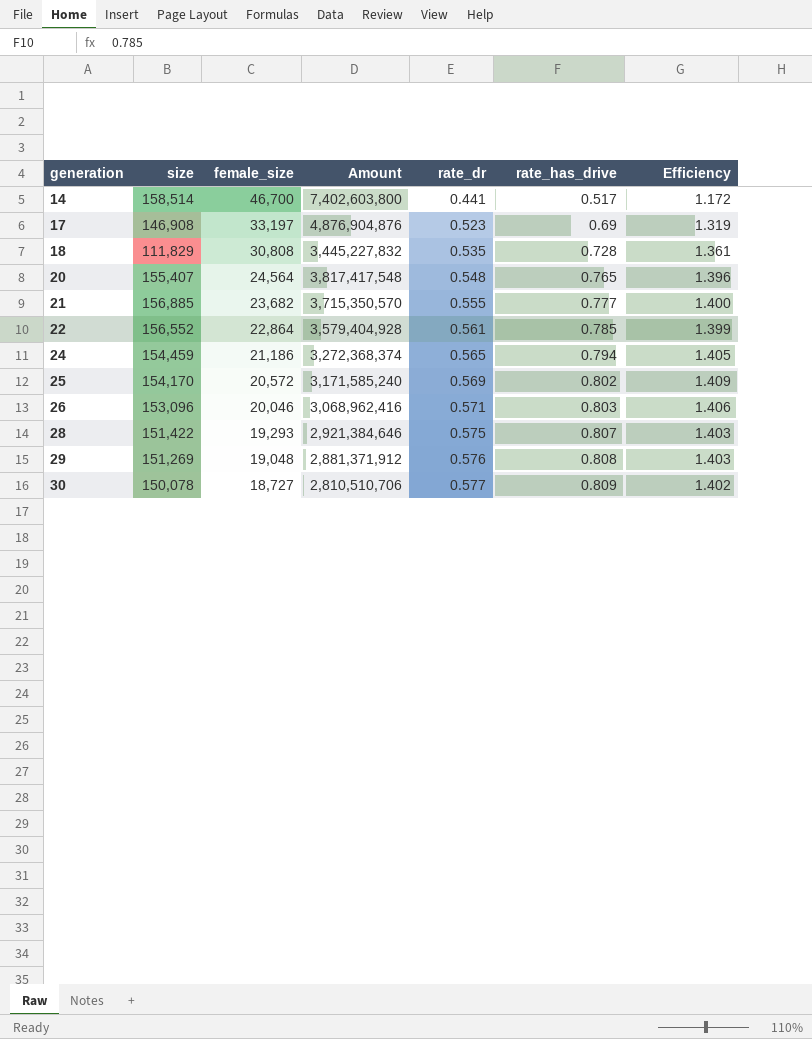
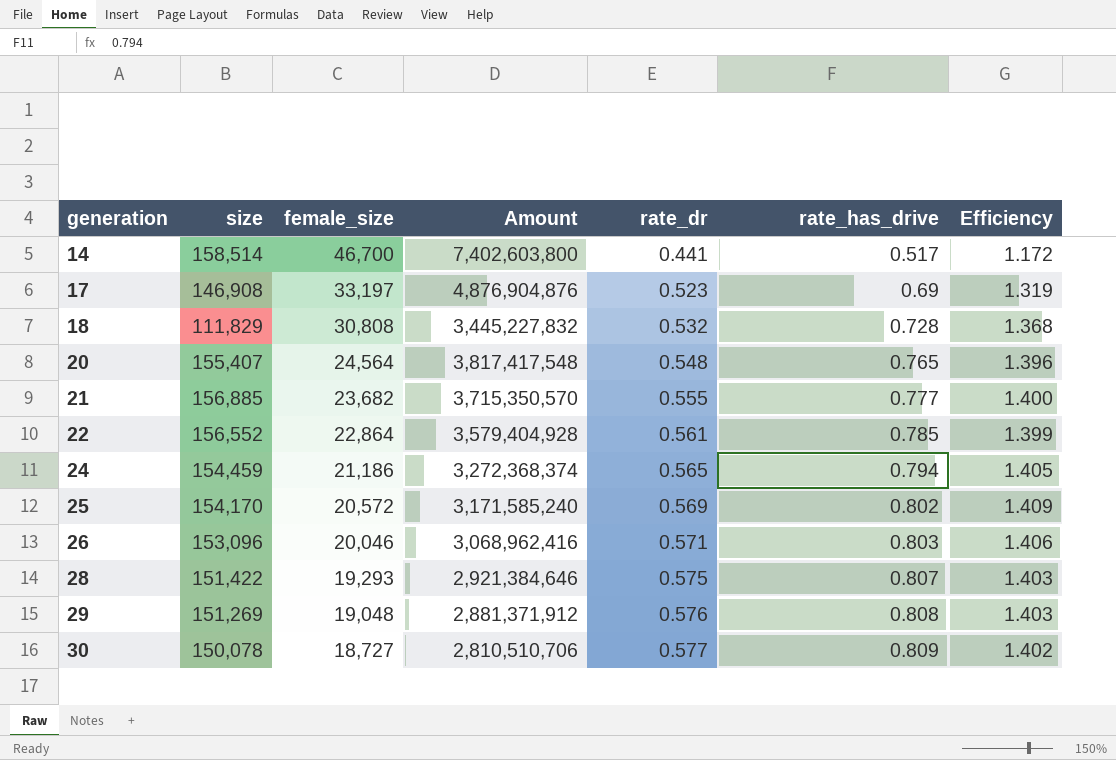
18 | rate_dr: 0.535 -> 0.532
18 | Efficiency: 1.361 -> 1.368

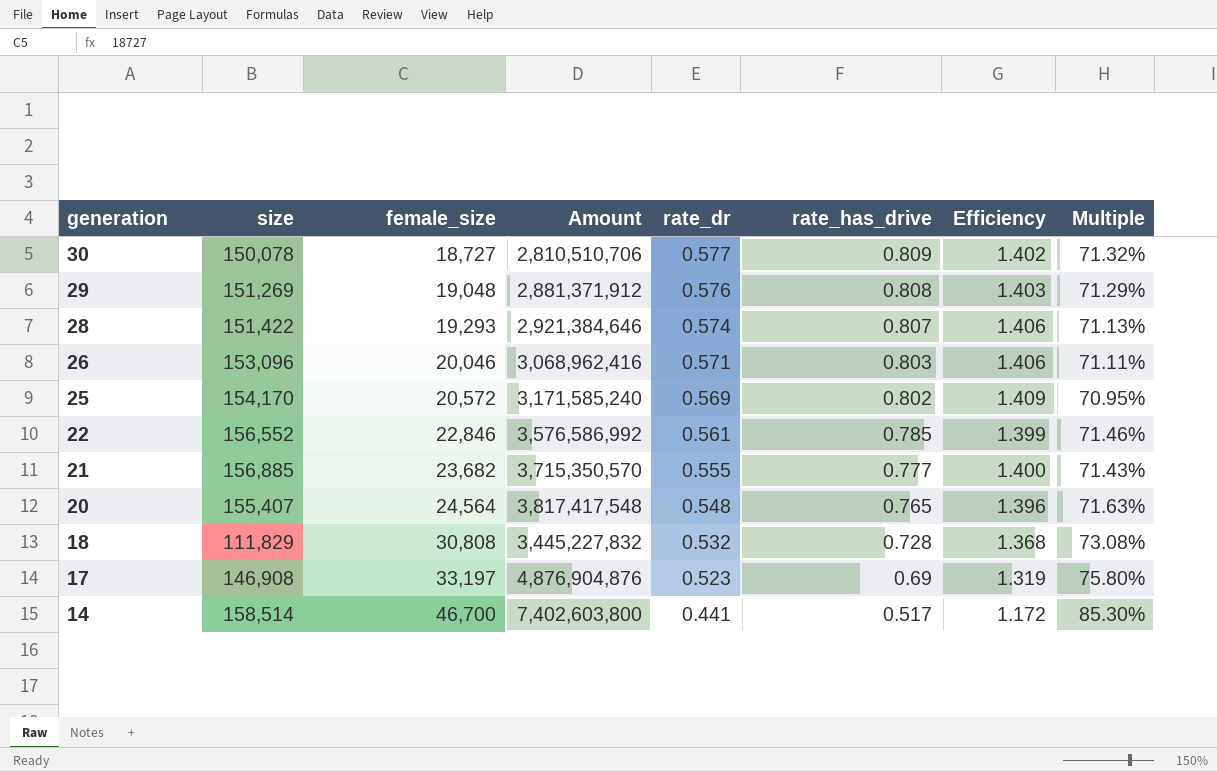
row order: generation ascending -> generation descending
column Multiple | formula: none -> [rate_dr] / [rate_has_drive]
row 24: 154,459 | 21,186 | 3,272,368,374 | 0.565 | 0.794 | 1.405 -> none
28 | rate_dr: 0.575 -> 0.574
28 | Efficiency: 1.403 -> 1.406
22 | female_size: 22,864 -> 22,846
22 | Amount: 3,579,404,928 -> 3,576,586,992

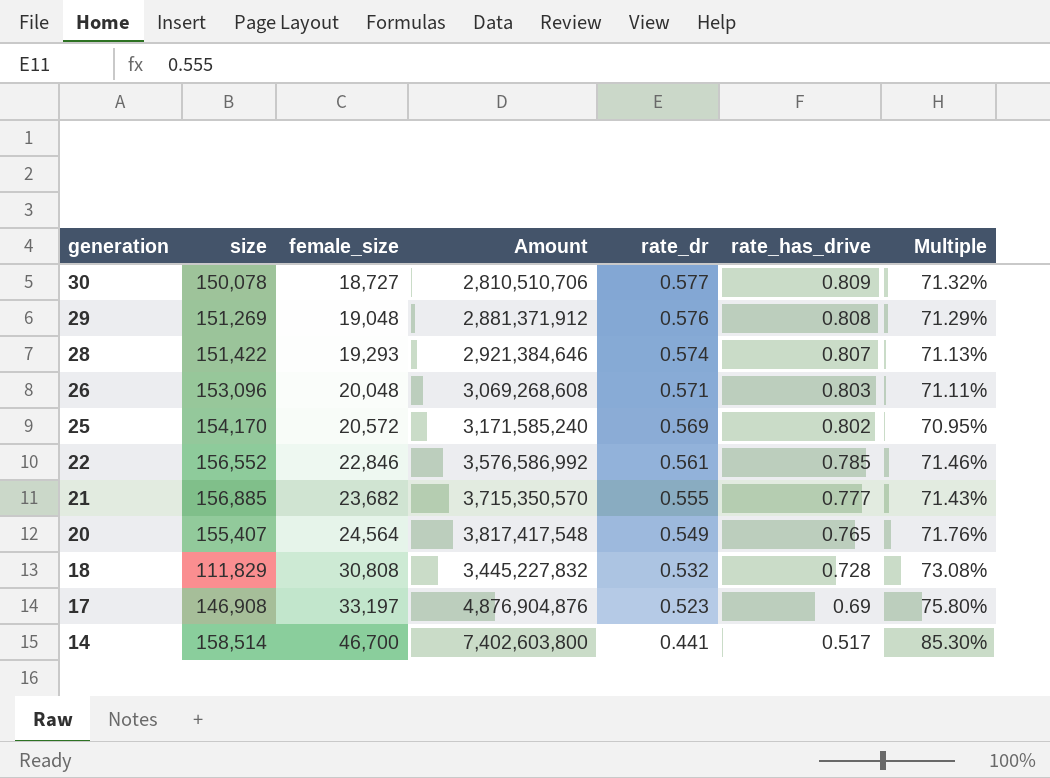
column Efficiency | formula: [rate_has_drive] / [rate_dr] -> none
26 | female_size: 20,046 -> 20,048
26 | Amount: 3,068,962,416 -> 3,069,268,608
20 | rate_dr: 0.548 -> 0.549
20 | Multiple: 71.63% -> 71.76%

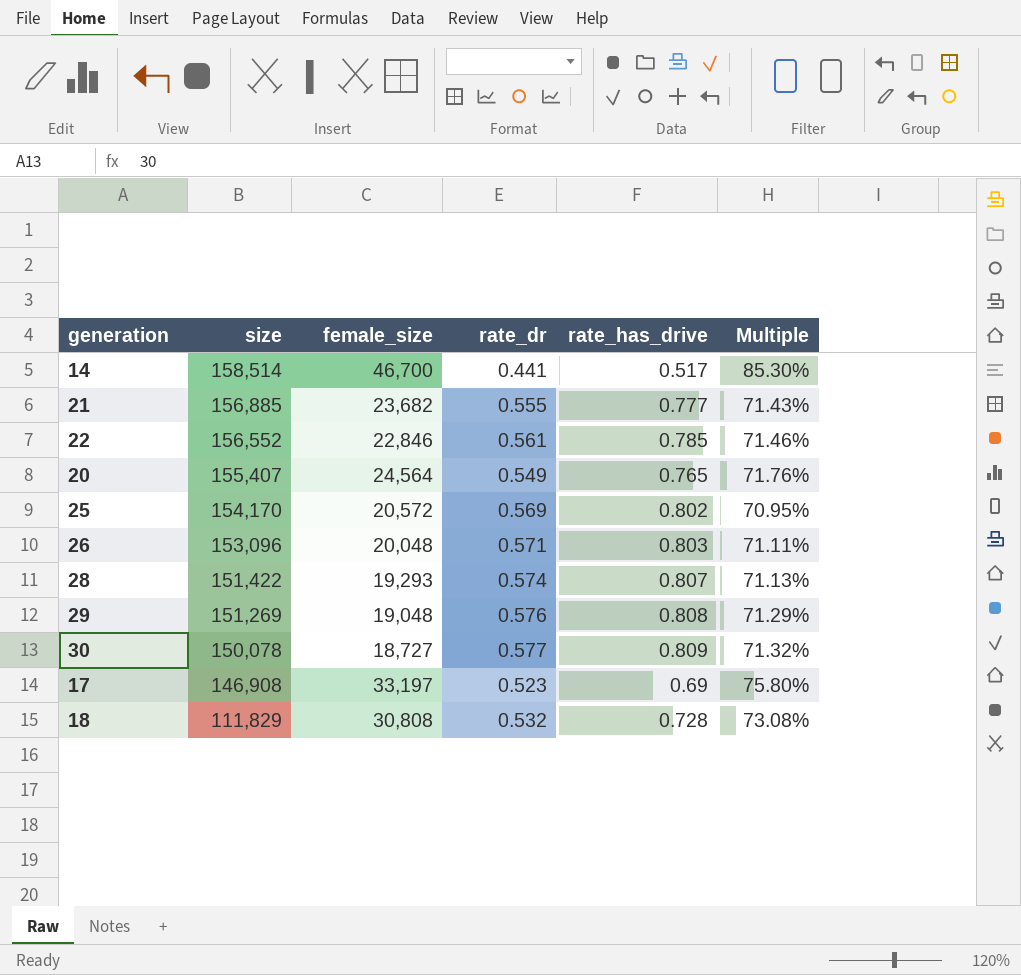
row order: generation descending -> size descending
column Amount | formula: [size] * [female_size] -> none

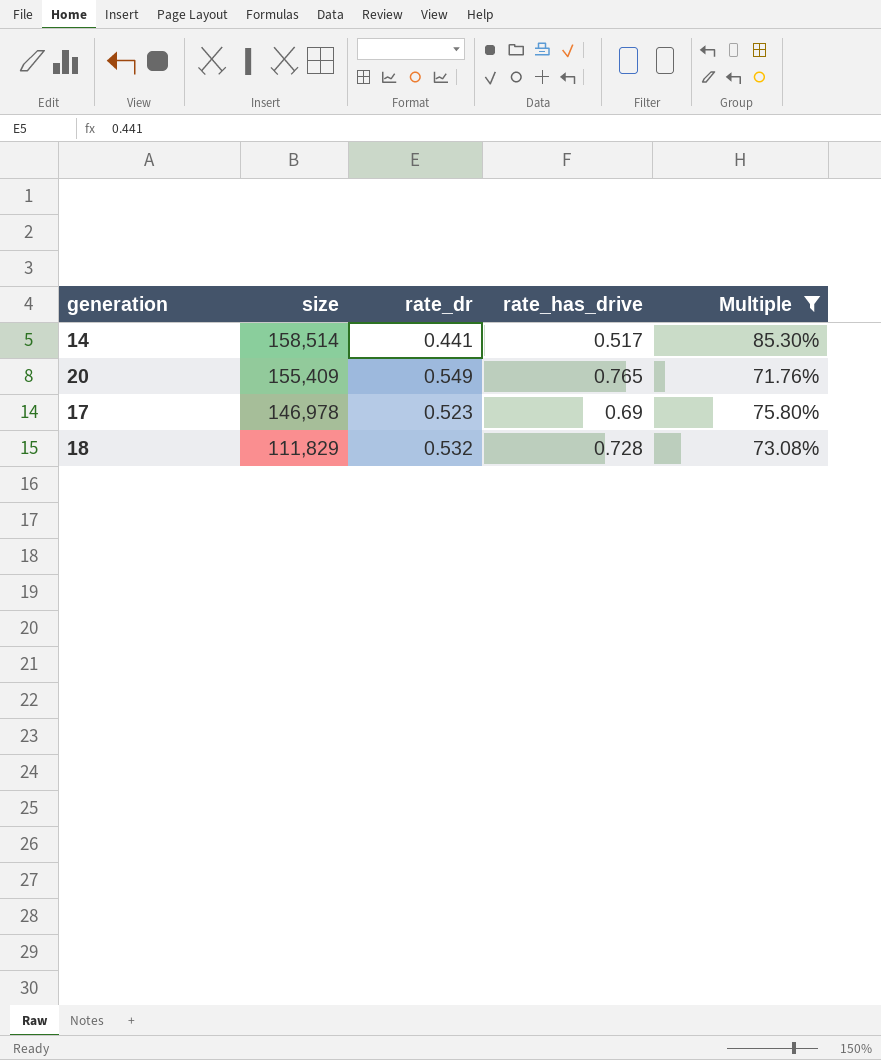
filter: none -> Multiple >= 71.76%
column female_size | position: 3 -> none
20 | size: 155,407 -> 155,409
17 | size: 146,908 -> 146,978

